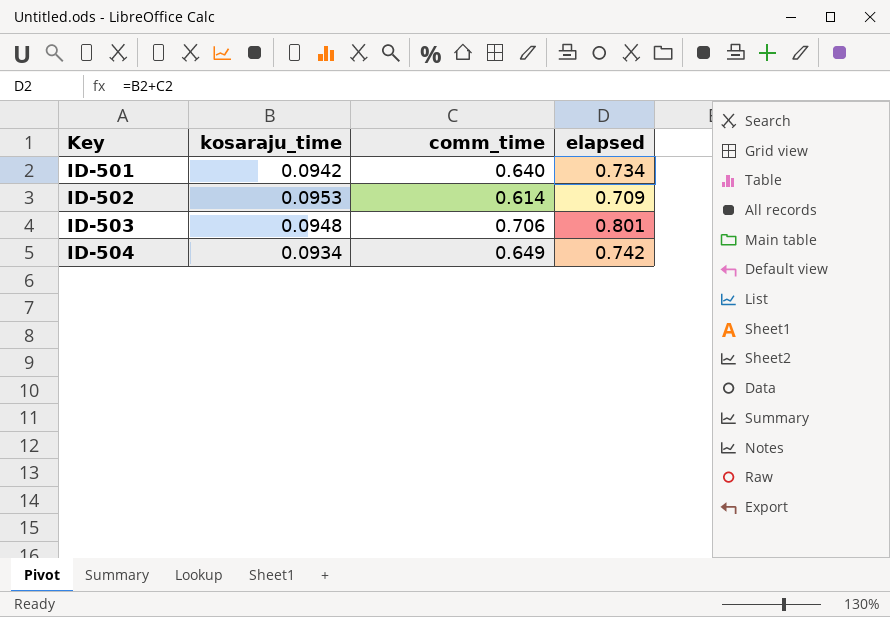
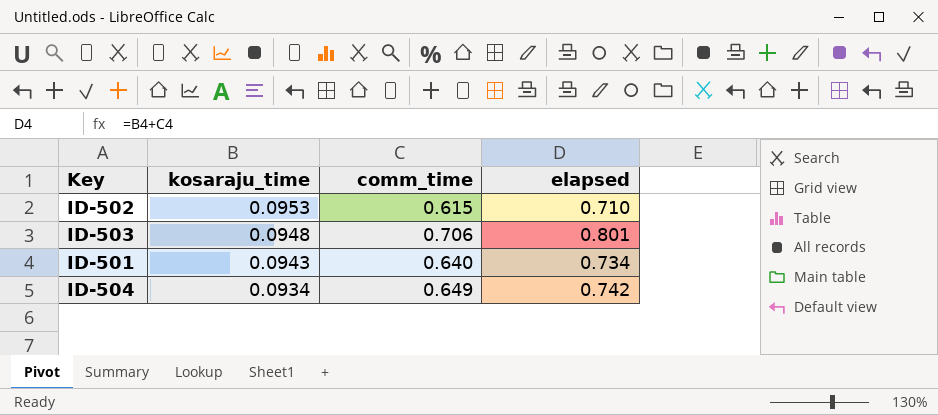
row order: Key ascending -> kosaraju_time descending
ID-502 | comm_time: 0.614 -> 0.615
ID-502 | elapsed: 0.709 -> 0.710
ID-501 | kosaraju_time: 0.0942 -> 0.0943

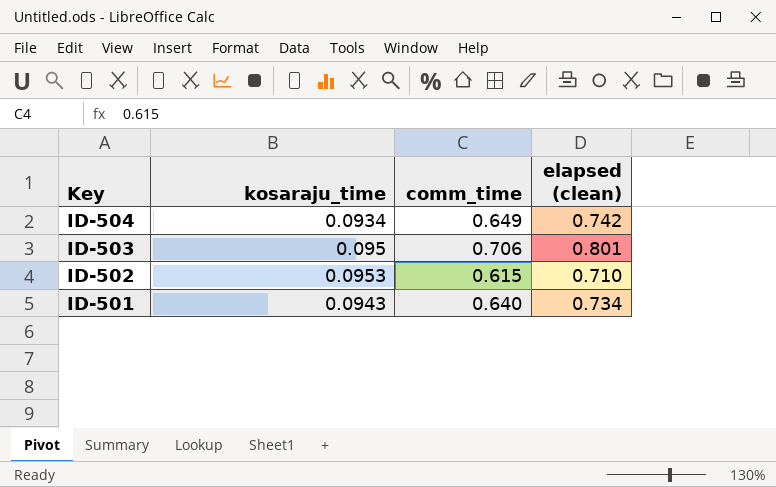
row order: kosaraju_time descending -> Key descending
column name: elapsed -> elapsed (clean)
ID-503 | kosaraju_time: 0.0948 -> 0.095

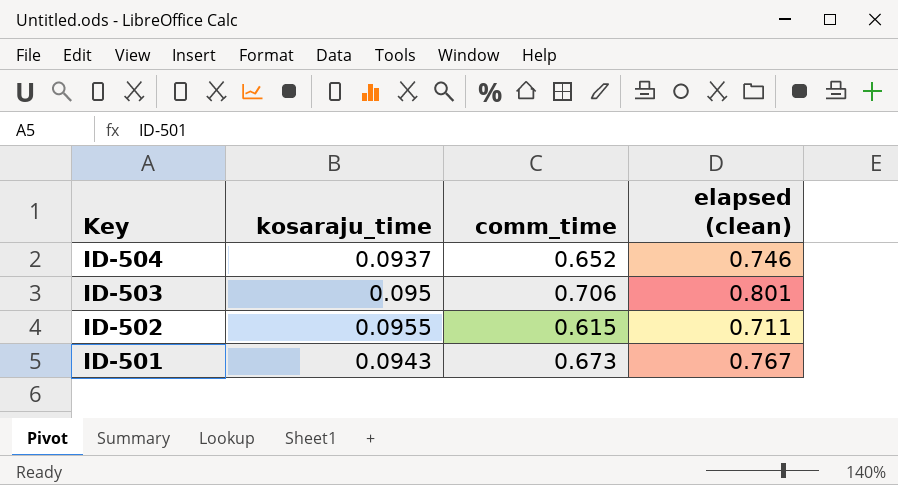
ID-504 | kosaraju_time: 0.0934 -> 0.0937
ID-504 | comm_time: 0.649 -> 0.652
ID-504 | elapsed (clean): 0.742 -> 0.746
ID-502 | kosaraju_time: 0.0953 -> 0.0955
ID-502 | elapsed (clean): 0.710 -> 0.711
ID-501 | comm_time: 0.640 -> 0.673
ID-501 | elapsed (clean): 0.734 -> 0.767

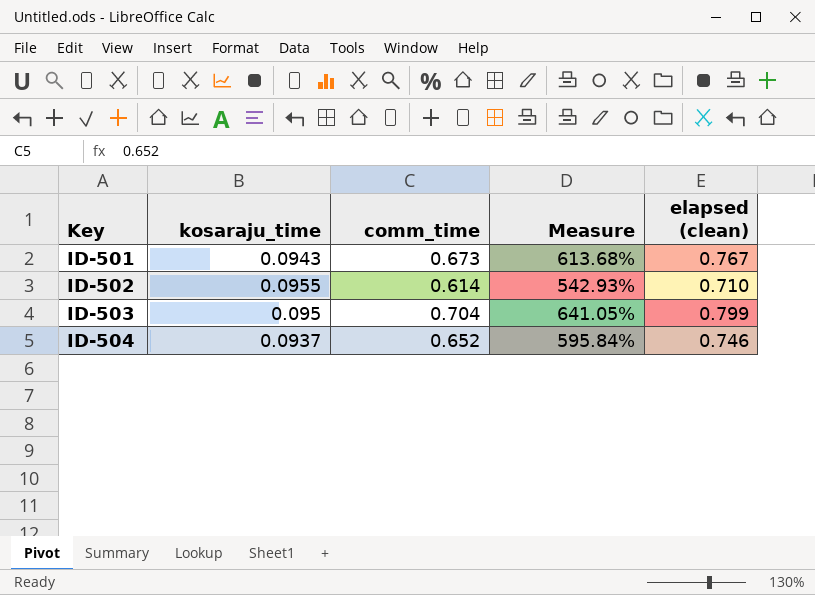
row order: Key descending -> Key ascending
column Measure | formula: none -> ([comm_time] - [kosaraju_time]) / [kosaraju_time]
ID-502 | comm_time: 0.615 -> 0.614
ID-502 | elapsed (clean): 0.711 -> 0.710
ID-503 | comm_time: 0.706 -> 0.704
ID-503 | elapsed (clean): 0.801 -> 0.799

